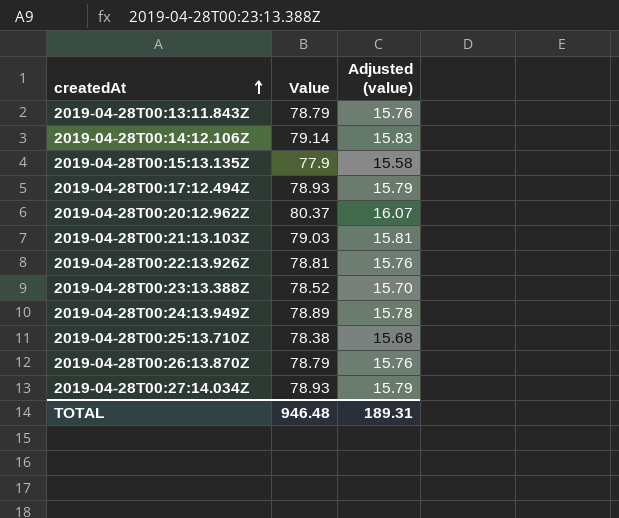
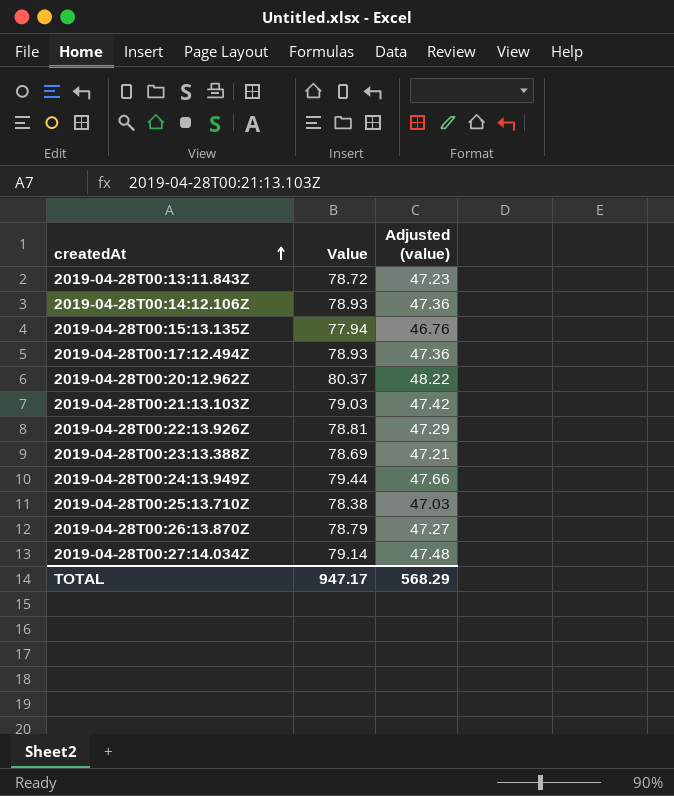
column Adjusted (value) | formula: [Value] * 0.2 -> [Value] * 0.6
2019-04-28T00:13:11.843Z | Value: 78.79 -> 78.72
2019-04-28T00:14:12.106Z | Value: 79.14 -> 78.93
2019-04-28T00:15:13.135Z | Value: 77.9 -> 77.94
2019-04-28T00:23:13.388Z | Value: 78.52 -> 78.69
2019-04-28T00:24:13.949Z | Value: 78.89 -> 79.44
2019-04-28T00:27:14.034Z | Value: 78.93 -> 79.14
TOTAL | Value: 946.48 -> 947.17
TOTAL | Adjusted (value): 189.31 -> 568.29

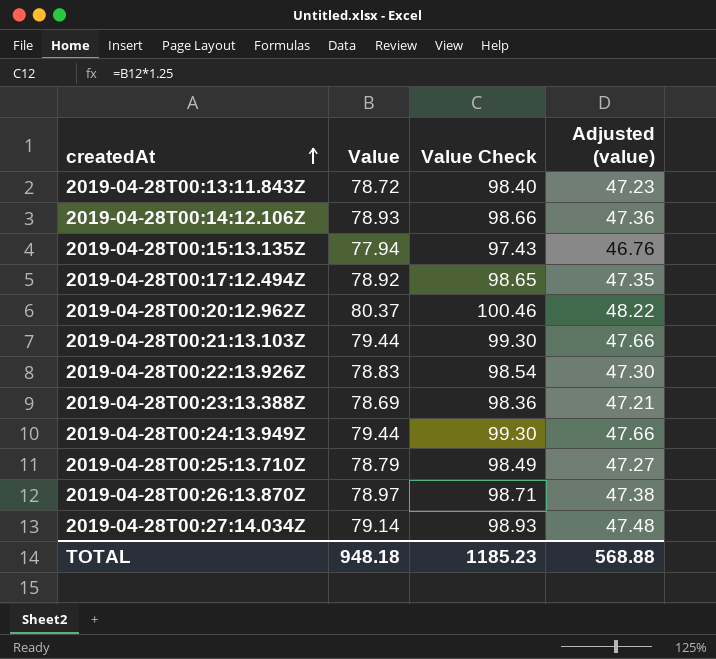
column Value Check | formula: none -> [Value] * 1.25
2019-04-28T00:17:12.494Z | Value: 78.93 -> 78.92
2019-04-28T00:17:12.494Z | Adjusted (value): 47.36 -> 47.35
2019-04-28T00:21:13.103Z | Value: 79.03 -> 79.44
2019-04-28T00:21:13.103Z | Adjusted (value): 47.42 -> 47.66
2019-04-28T00:22:13.926Z | Value: 78.81 -> 78.83
2019-04-28T00:22:13.926Z | Adjusted (value): 47.29 -> 47.30
2019-04-28T00:25:13.710Z | Value: 78.38 -> 78.79
2019-04-28T00:25:13.710Z | Adjusted (value): 47.03 -> 47.27
2019-04-28T00:26:13.870Z | Value: 78.79 -> 78.97
2019-04-28T00:26:13.870Z | Adjusted (value): 47.27 -> 47.38
TOTAL | Value: 947.17 -> 948.18
TOTAL | Adjusted (value): 568.29 -> 568.88

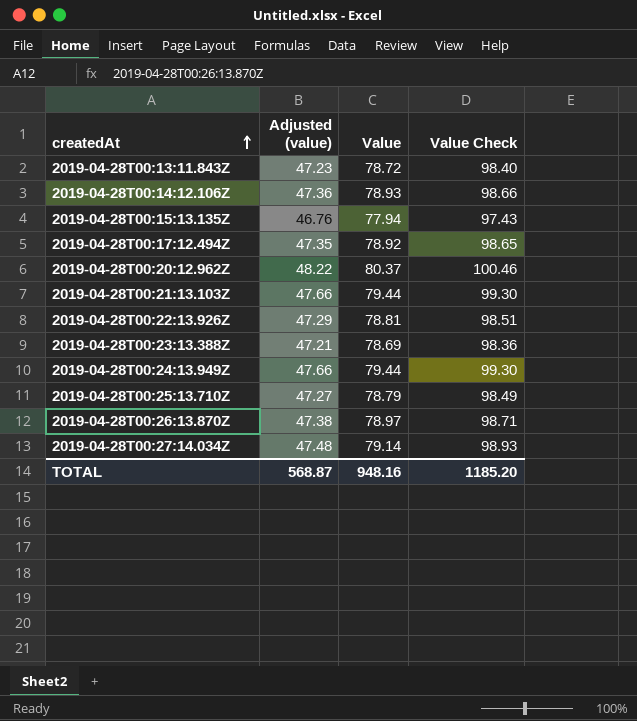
column Adjusted (value) | position: 4 -> 2
2019-04-28T00:22:13.926Z | Adjusted (value): 47.30 -> 47.29
2019-04-28T00:22:13.926Z | Value: 78.83 -> 78.81
2019-04-28T00:22:13.926Z | Value Check: 98.54 -> 98.51
TOTAL | Adjusted (value): 568.88 -> 568.87
TOTAL | Value: 948.18 -> 948.16
TOTAL | Value Check: 1185.23 -> 1185.20

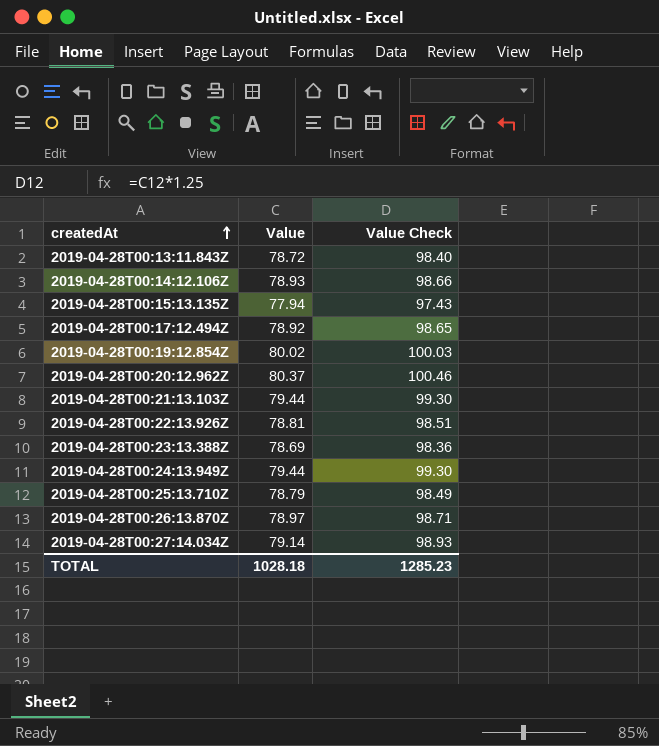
column Adjusted (value) | formula: [Value] * 0.6 -> none
row 2019-04-28T00:19:12.854Z: none -> 80.02 | 100.03
TOTAL | Value: 948.16 -> 1028.18
TOTAL | Value Check: 1185.20 -> 1285.23

